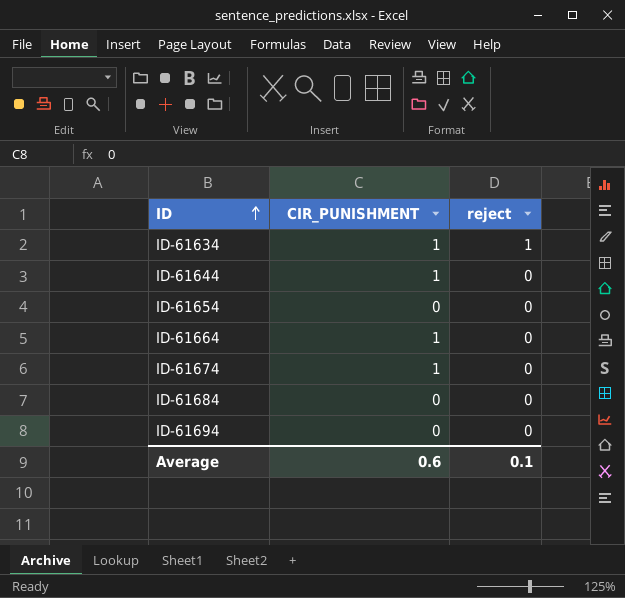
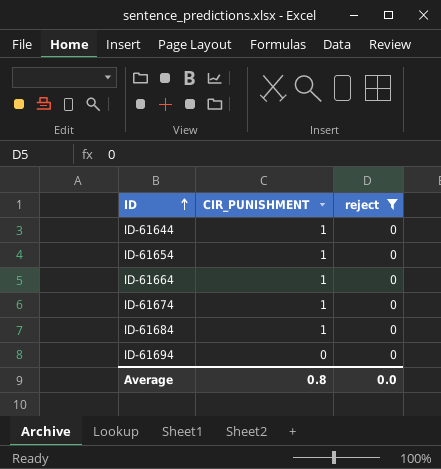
filter: none -> reject = 0
ID-61654 | CIR_PUNISHMENT: 0 -> 1
ID-61684 | CIR_PUNISHMENT: 0 -> 1
Average | CIR_PUNISHMENT: 0.6 -> 0.8
Average | reject: 0.1 -> 0.0

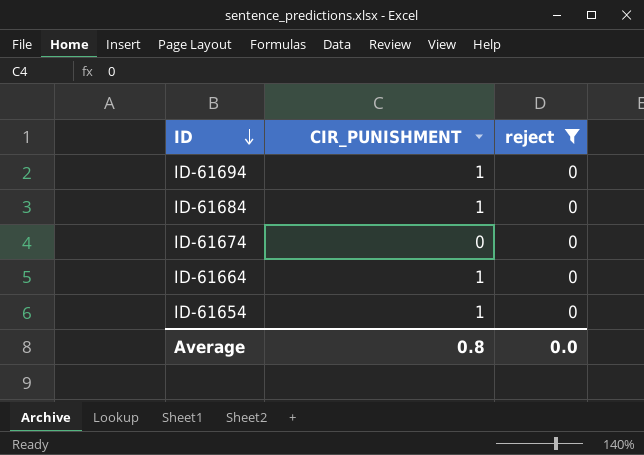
row order: ID ascending -> ID descending
row ID-61644: 1 | 0 -> none
ID-61694 | CIR_PUNISHMENT: 0 -> 1
ID-61674 | CIR_PUNISHMENT: 1 -> 0

